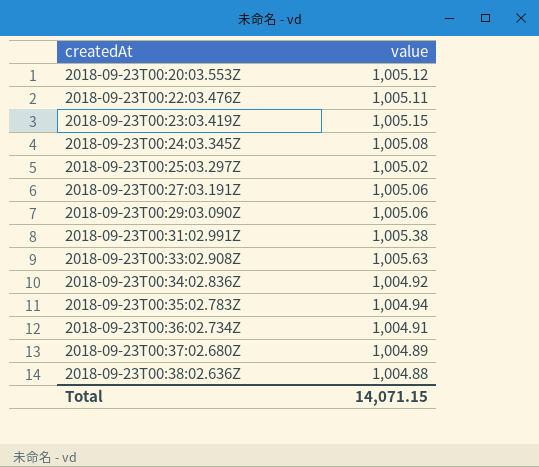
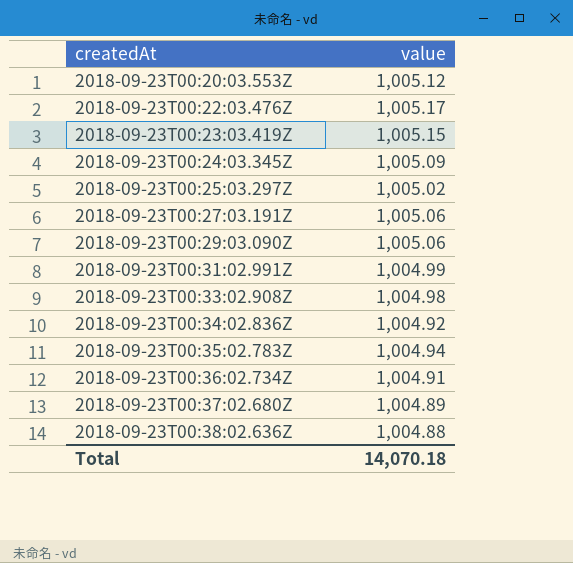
2018-09-23T00:22:03.476Z | value: 1,005.11 -> 1,005.17
2018-09-23T00:24:03.345Z | value: 1,005.08 -> 1,005.09
2018-09-23T00:31:02.991Z | value: 1,005.38 -> 1,004.99
2018-09-23T00:33:02.908Z | value: 1,005.63 -> 1,004.98
Total | value: 14,071.15 -> 14,070.18

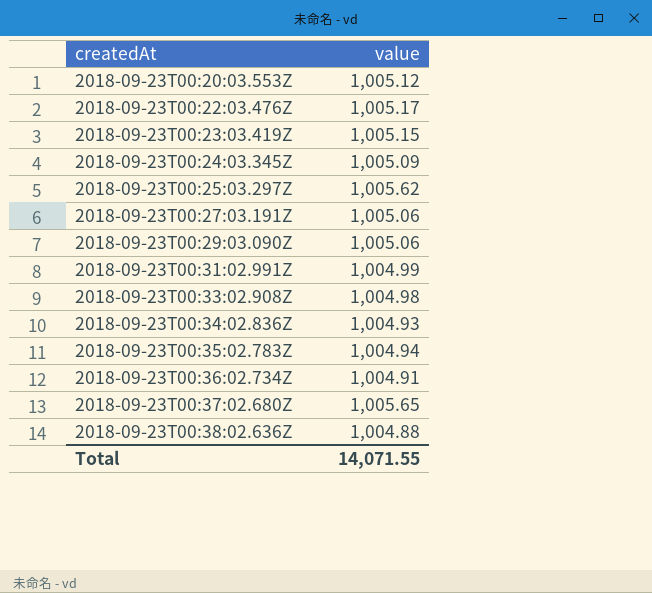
2018-09-23T00:25:03.297Z | value: 1,005.02 -> 1,005.62
2018-09-23T00:34:02.836Z | value: 1,004.92 -> 1,004.93
2018-09-23T00:37:02.680Z | value: 1,004.89 -> 1,005.65
Total | value: 14,070.18 -> 14,071.55

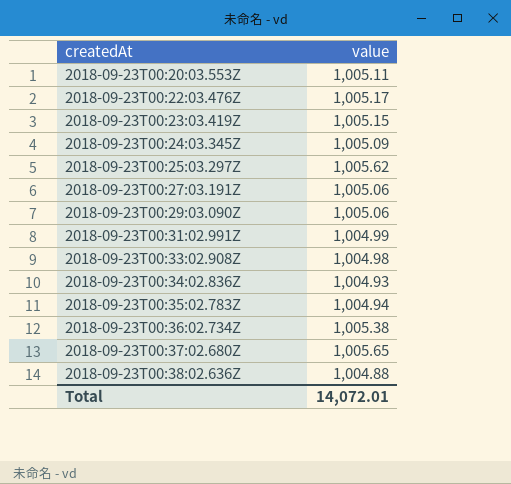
2018-09-23T00:20:03.553Z | value: 1,005.12 -> 1,005.11
2018-09-23T00:36:02.734Z | value: 1,004.91 -> 1,005.38
Total | value: 14,071.55 -> 14,072.01

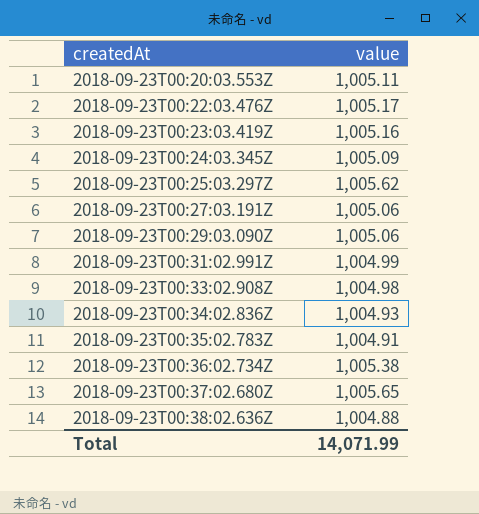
2018-09-23T00:23:03.419Z | value: 1,005.15 -> 1,005.16
2018-09-23T00:35:02.783Z | value: 1,004.94 -> 1,004.91
Total | value: 14,072.01 -> 14,071.99

